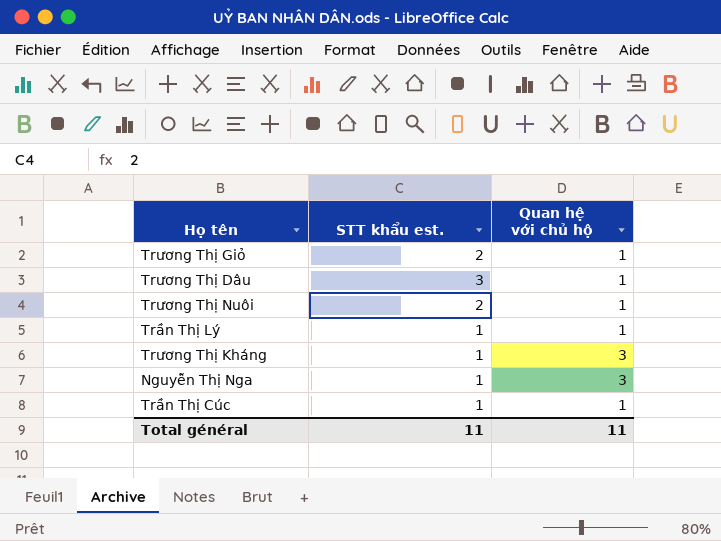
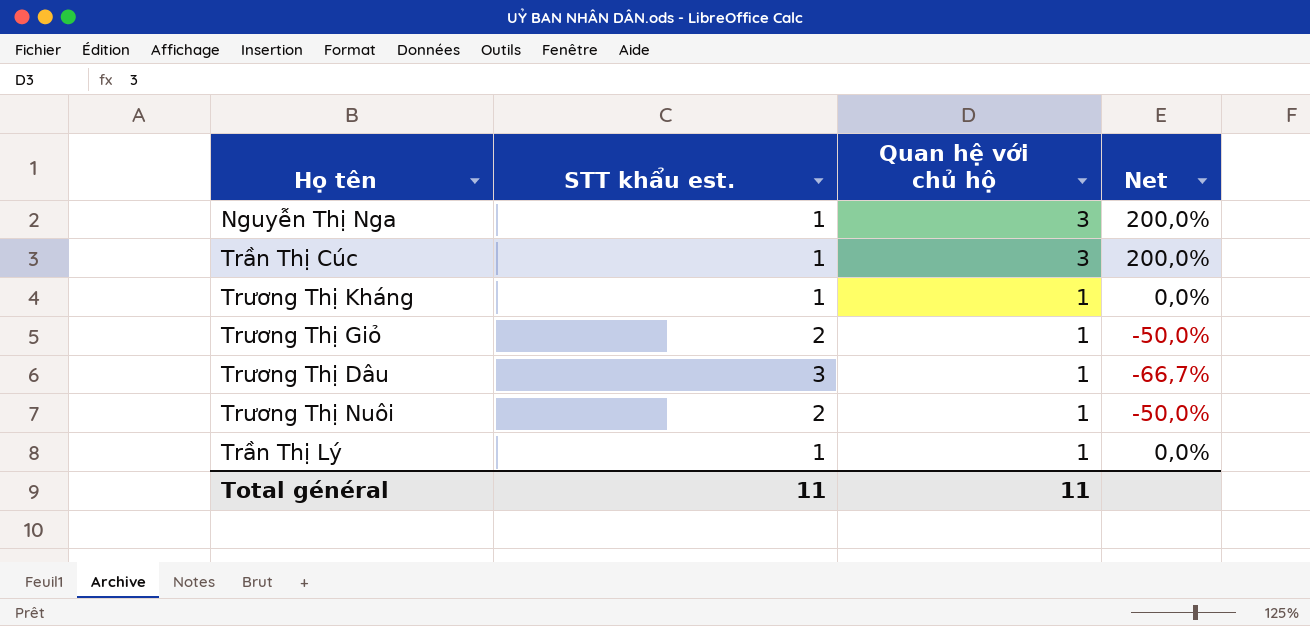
row order: none -> Quan hệ với chủ hộ descending
column Net | formula: none -> ([Quan hệ với chủ hộ] - [STT khẩu est.]) / [STT khẩu est.]
Trần Thị Cúc | Quan hệ với chủ hộ: 1 -> 3
Trương Thị Kháng | Quan hệ với chủ hộ: 3 -> 1

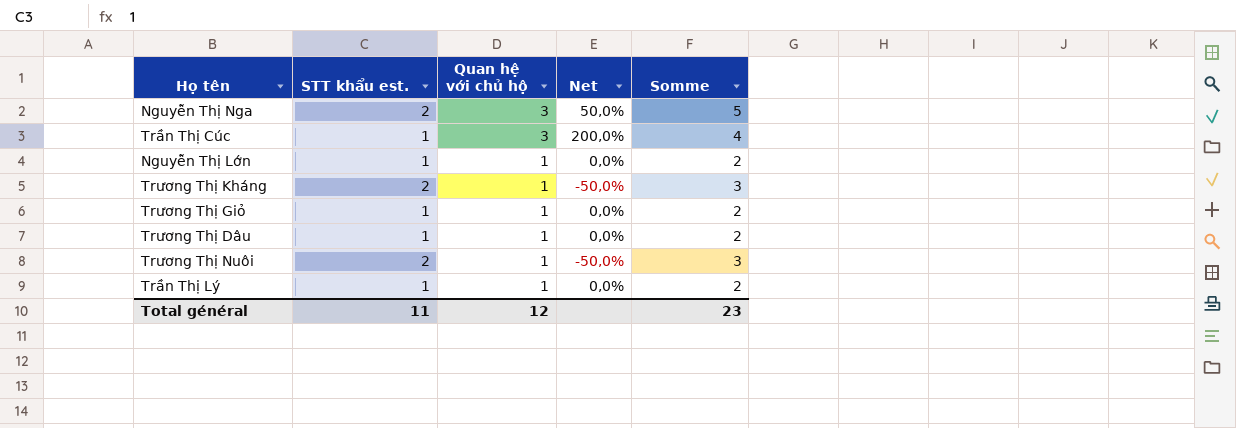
column Somme | formula: none -> [STT khẩu est.] + [Quan hệ với chủ hộ]
Nguyễn Thị Nga | STT khẩu est.: 1 -> 2
Nguyễn Thị Nga | Net: 200,0% -> 50,0%
row Nguyễn Thị Lớn: none -> 1 | 1 | 0,0% | 2
Trương Thị Kháng | STT khẩu est.: 1 -> 2
Trương Thị Kháng | Net: 0,0% -> -50,0%
Trương Thị Giỏ | STT khẩu est.: 2 -> 1
Trương Thị Giỏ | Net: -50,0% -> 0,0%
Trương Thị Dâu | STT khẩu est.: 3 -> 1
Trương Thị Dâu | Net: -66,7% -> 0,0%
Total général | Quan hệ với chủ hộ: 11 -> 12

